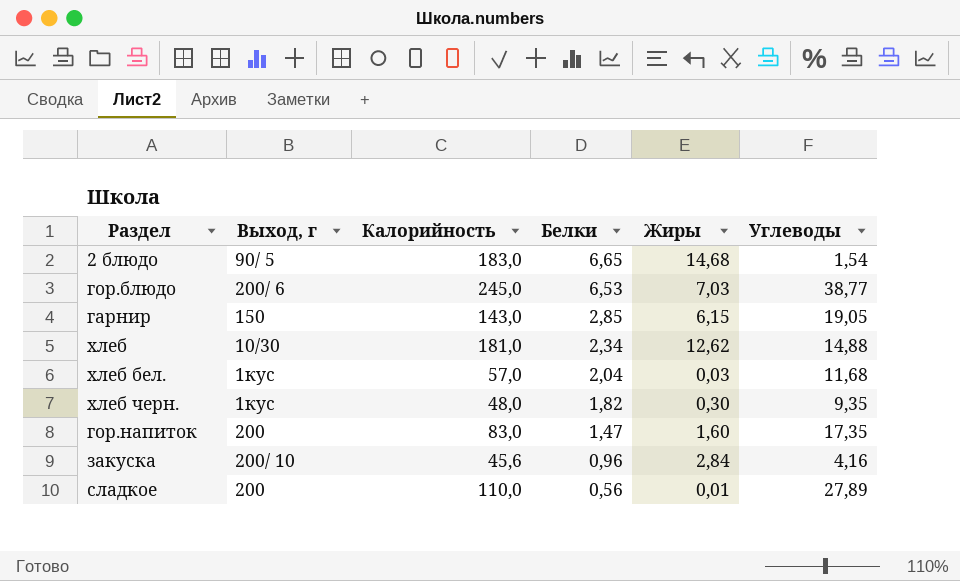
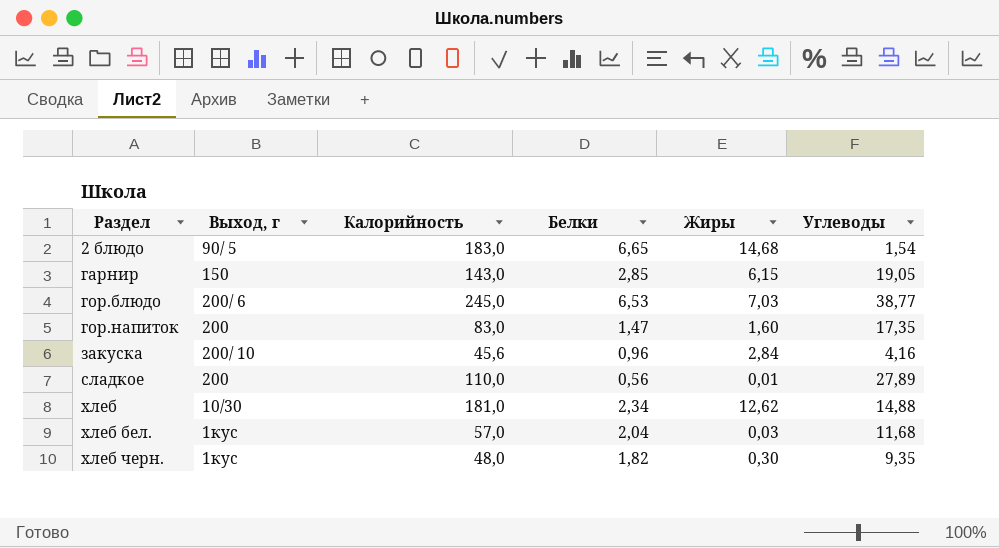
row order: Белки descending -> Раздел ascending

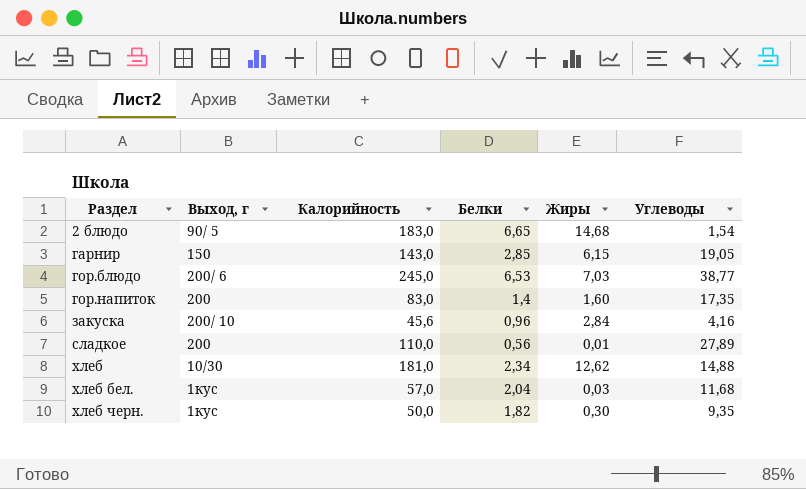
гор.напиток | Белки: 1,47 -> 1,4
хлеб черн. | Калорийность: 48,0 -> 50,0

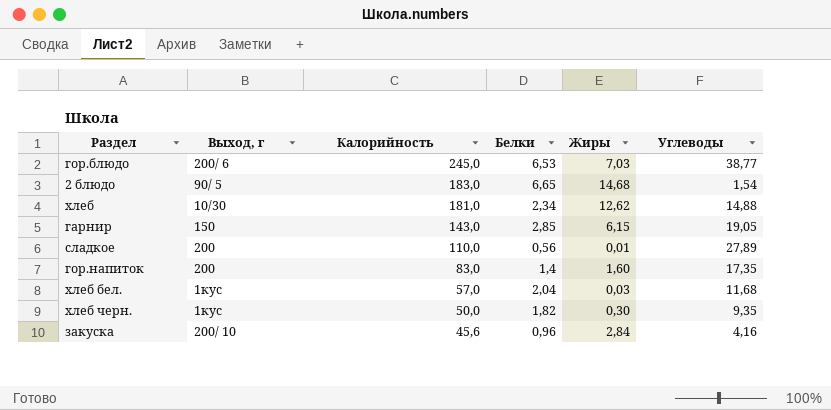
row order: Раздел ascending -> Калорийность descending

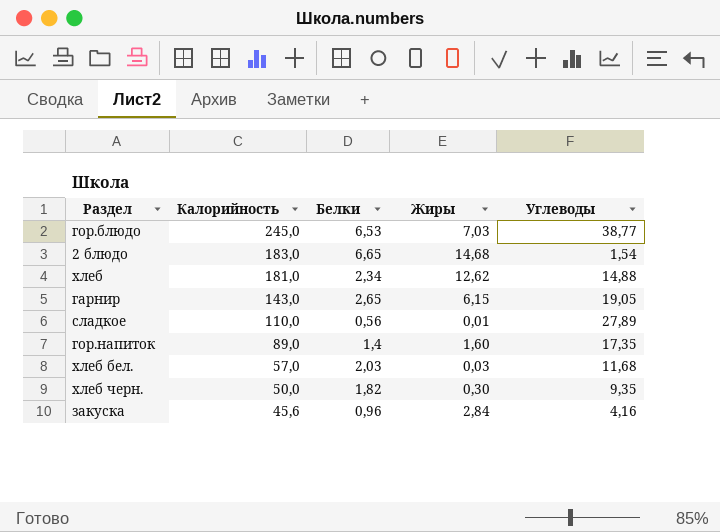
column Выход, г | position: 2 -> none
гарнир | Белки: 2,85 -> 2,65
гор.напиток | Калорийность: 83,0 -> 89,0
хлеб бел. | Белки: 2,04 -> 2,03

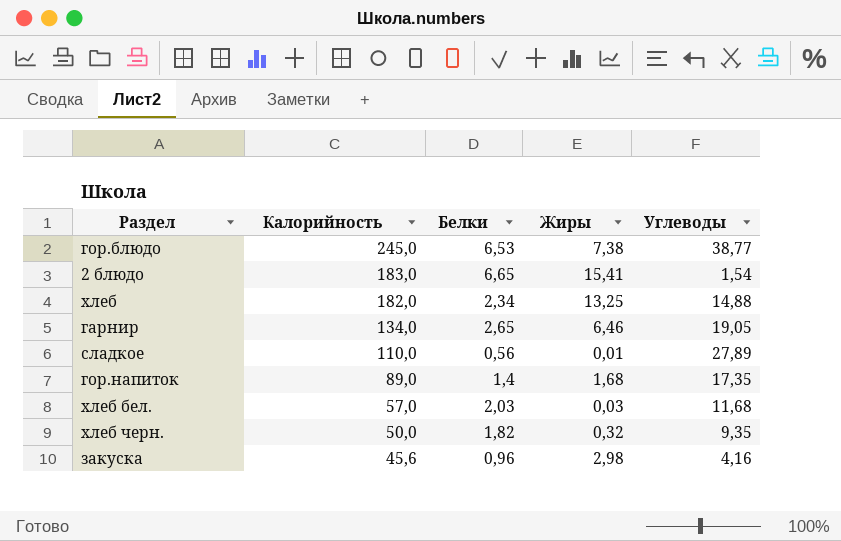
гор.блюдо | Жиры: 7,03 -> 7,38
2 блюдо | Жиры: 14,68 -> 15,41
хлеб | Калорийность: 181,0 -> 182,0
хлеб | Жиры: 12,62 -> 13,25
гарнир | Калорийность: 143,0 -> 134,0
гарнир | Жиры: 6,15 -> 6,46
гор.напиток | Жиры: 1,60 -> 1,68
хлеб черн. | Жиры: 0,30 -> 0,32
закуска | Жиры: 2,84 -> 2,98

